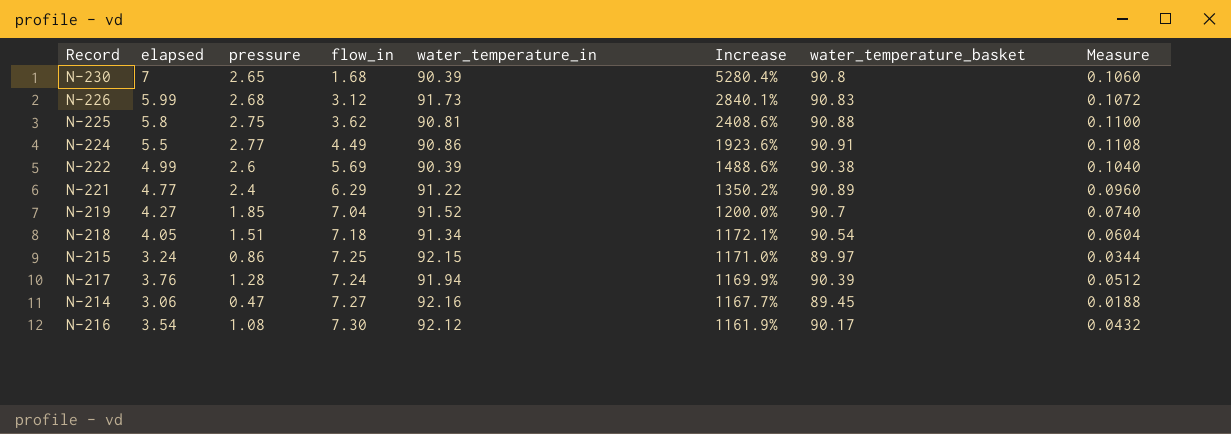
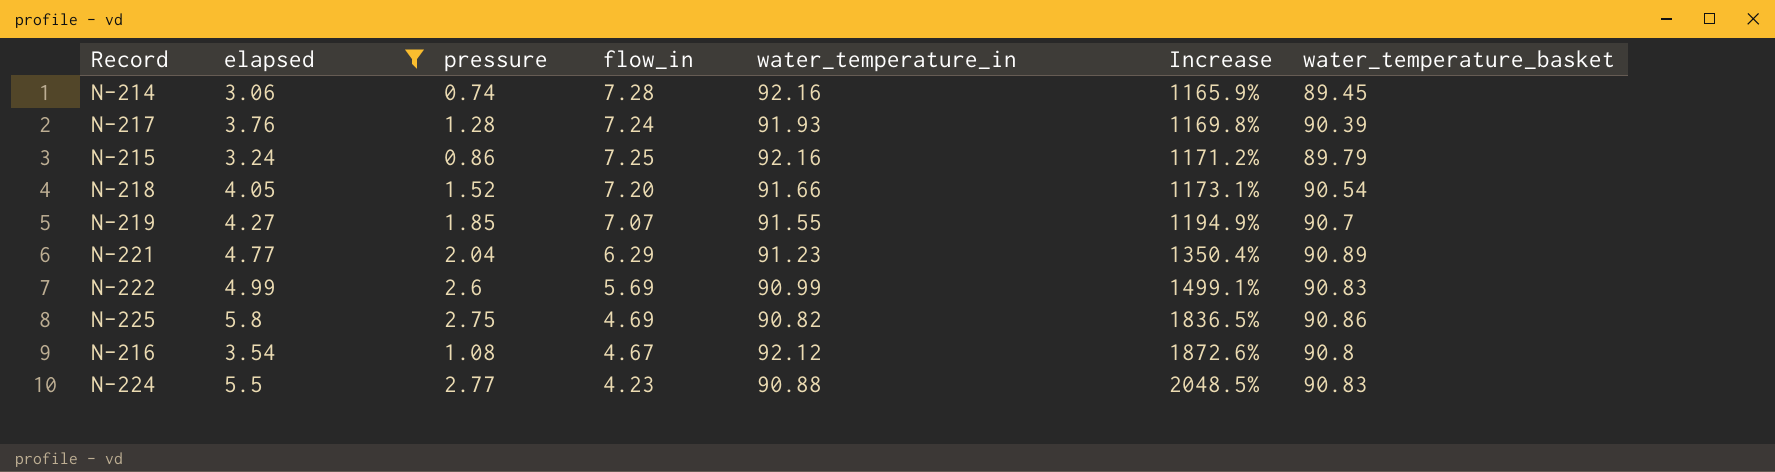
filter: none -> elapsed <= 5.8
row order: Increase descending -> Increase ascending
column Measure | formula: [pressure] * 0.04 -> none
N-214 | pressure: 0.47 -> 0.74
N-214 | flow_in: 7.27 -> 7.28
N-214 | Increase: 1167.7% -> 1165.9%
N-217 | water_temperature_in: 91.94 -> 91.93
N-217 | Increase: 1169.9% -> 1169.8%
N-215 | water_temperature_in: 92.15 -> 92.16
N-215 | Increase: 1171.0% -> 1171.2%
N-215 | water_temperature_basket: 89.97 -> 89.79
N-218 | pressure: 1.51 -> 1.52
N-218 | flow_in: 7.18 -> 7.20
N-218 | water_temperature_in: 91.34 -> 91.66
N-218 | Increase: 1172.1% -> 1173.1%
N-219 | flow_in: 7.04 -> 7.07
N-219 | water_temperature_in: 91.52 -> 91.55
N-219 | Increase: 1200.0% -> 1194.9%
N-221 | pressure: 2.4 -> 2.04
N-221 | water_temperature_in: 91.22 -> 91.23
N-221 | Increase: 1350.2% -> 1350.4%
N-222 | water_temperature_in: 90.39 -> 90.99
N-222 | Increase: 1488.6% -> 1499.1%
N-222 | water_temperature_basket: 90.38 -> 90.83
N-225 | flow_in: 3.62 -> 4.69
N-225 | water_temperature_in: 90.81 -> 90.82
N-225 | Increase: 2408.6% -> 1836.5%
N-225 | water_temperature_basket: 90.88 -> 90.86
N-216 | flow_in: 7.30 -> 4.67
N-216 | Increase: 1161.9% -> 1872.6%
N-216 | water_temperature_basket: 90.17 -> 90.8
N-224 | flow_in: 4.49 -> 4.23
N-224 | water_temperature_in: 90.86 -> 90.88
N-224 | Increase: 1923.6% -> 2048.5%
N-224 | water_temperature_basket: 90.91 -> 90.83

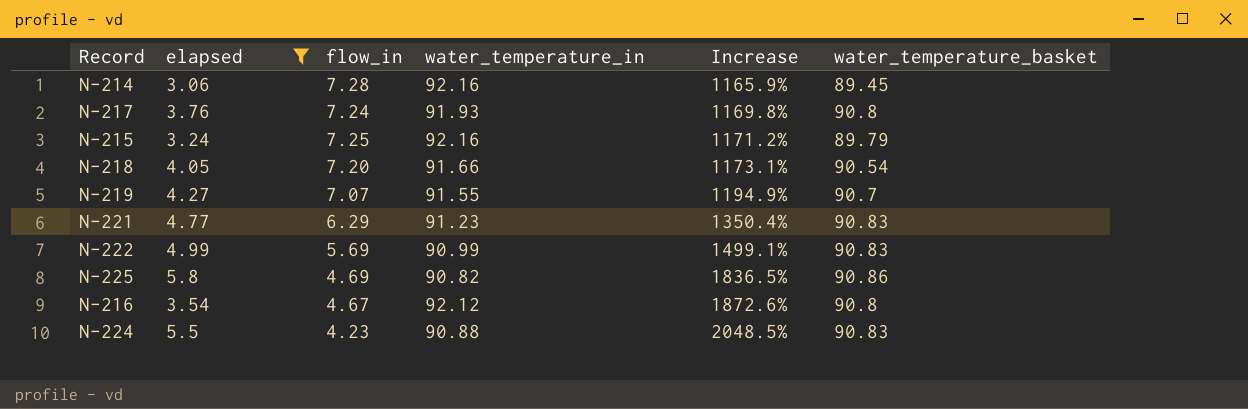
column pressure | position: 3 -> none
N-217 | water_temperature_basket: 90.39 -> 90.8
N-221 | water_temperature_basket: 90.89 -> 90.83

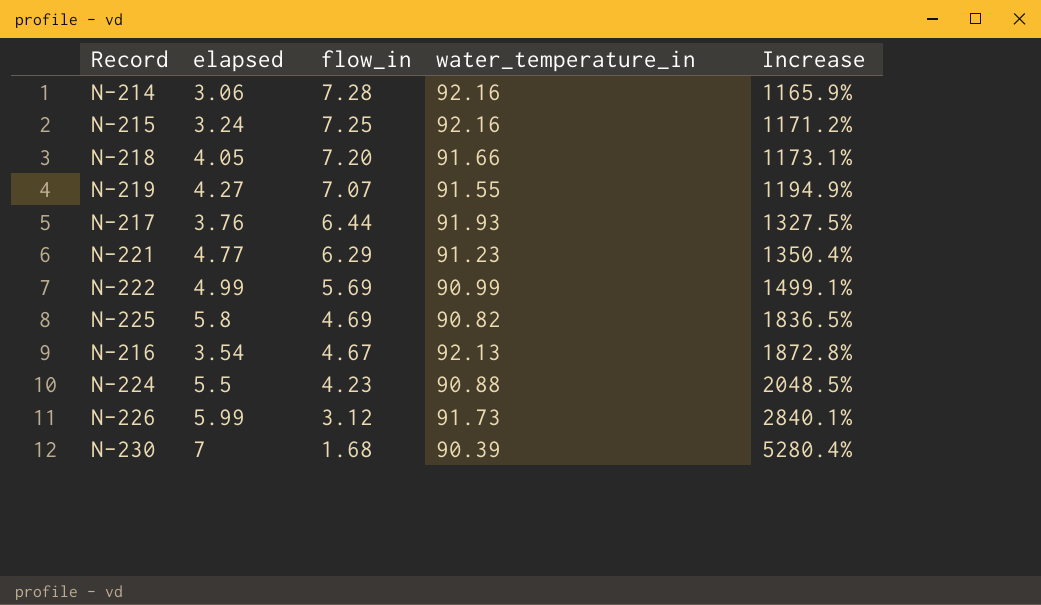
filter: elapsed <= 5.8 -> none
row order: Increase ascending -> flow_in descending
column water_temperature_basket | position: 6 -> none
N-217 | flow_in: 7.24 -> 6.44
N-217 | Increase: 1169.8% -> 1327.5%
N-216 | water_temperature_in: 92.12 -> 92.13
N-216 | Increase: 1872.6% -> 1872.8%

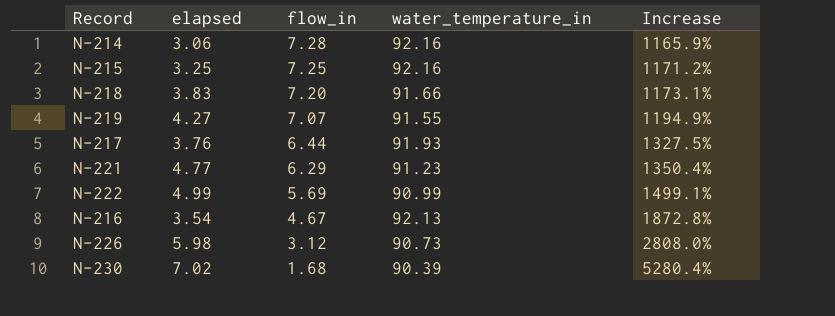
row N-225: 5.8 | 4.69 | 90.82 | 1836.5% -> none
row N-224: 5.5 | 4.23 | 90.88 | 2048.5% -> none
N-215 | elapsed: 3.24 -> 3.25
N-218 | elapsed: 4.05 -> 3.83
N-226 | elapsed: 5.99 -> 5.98
N-226 | water_temperature_in: 91.73 -> 90.73
N-226 | Increase: 2840.1% -> 2808.0%
N-230 | elapsed: 7 -> 7.02

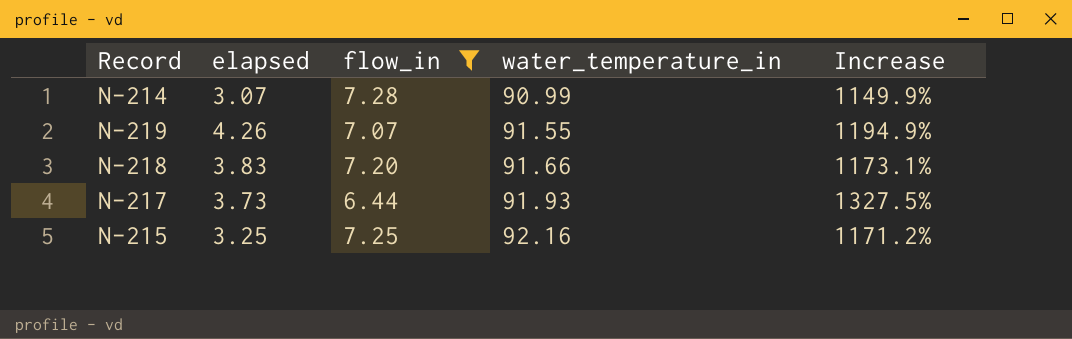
filter: none -> flow_in >= 6.44
row order: flow_in descending -> water_temperature_in ascending
N-214 | elapsed: 3.06 -> 3.07
N-214 | water_temperature_in: 92.16 -> 90.99
N-214 | Increase: 1165.9% -> 1149.9%
N-219 | elapsed: 4.27 -> 4.26
N-217 | elapsed: 3.76 -> 3.73

